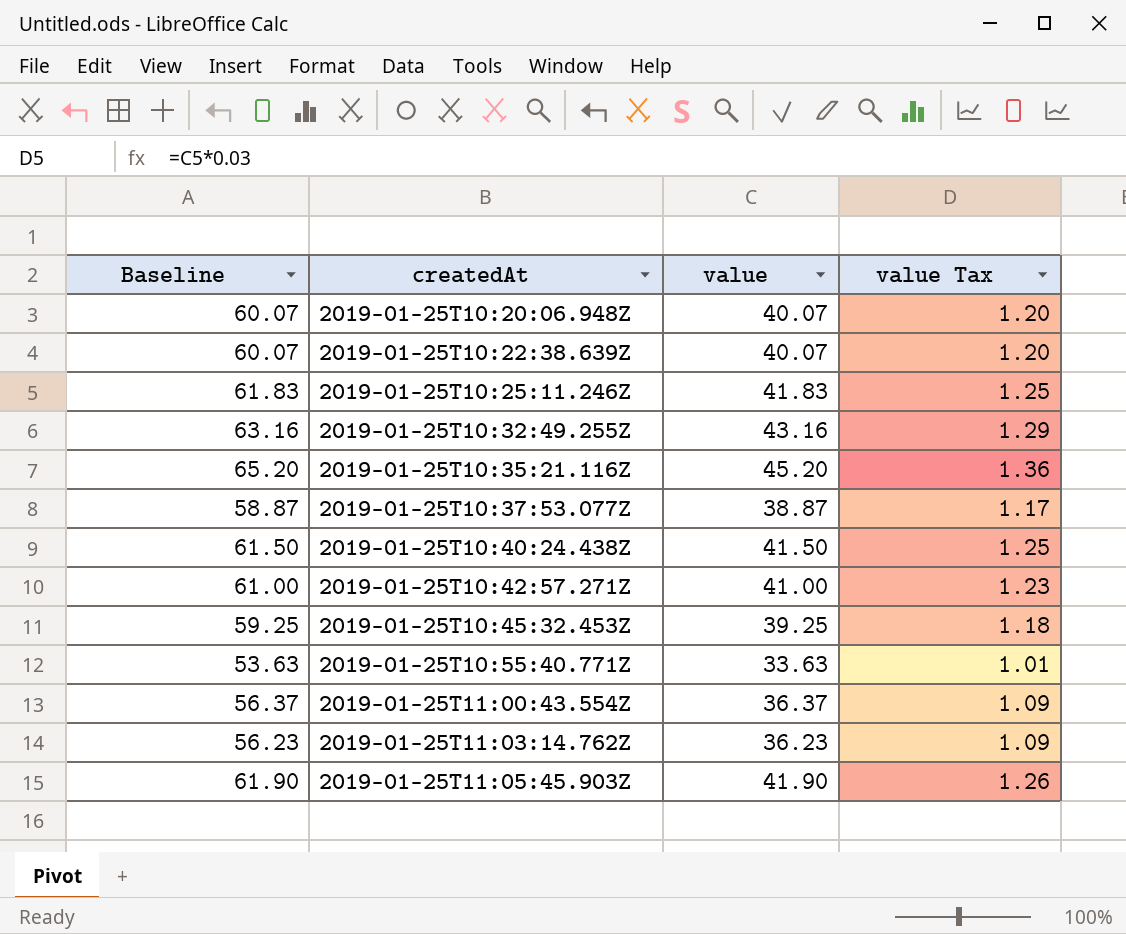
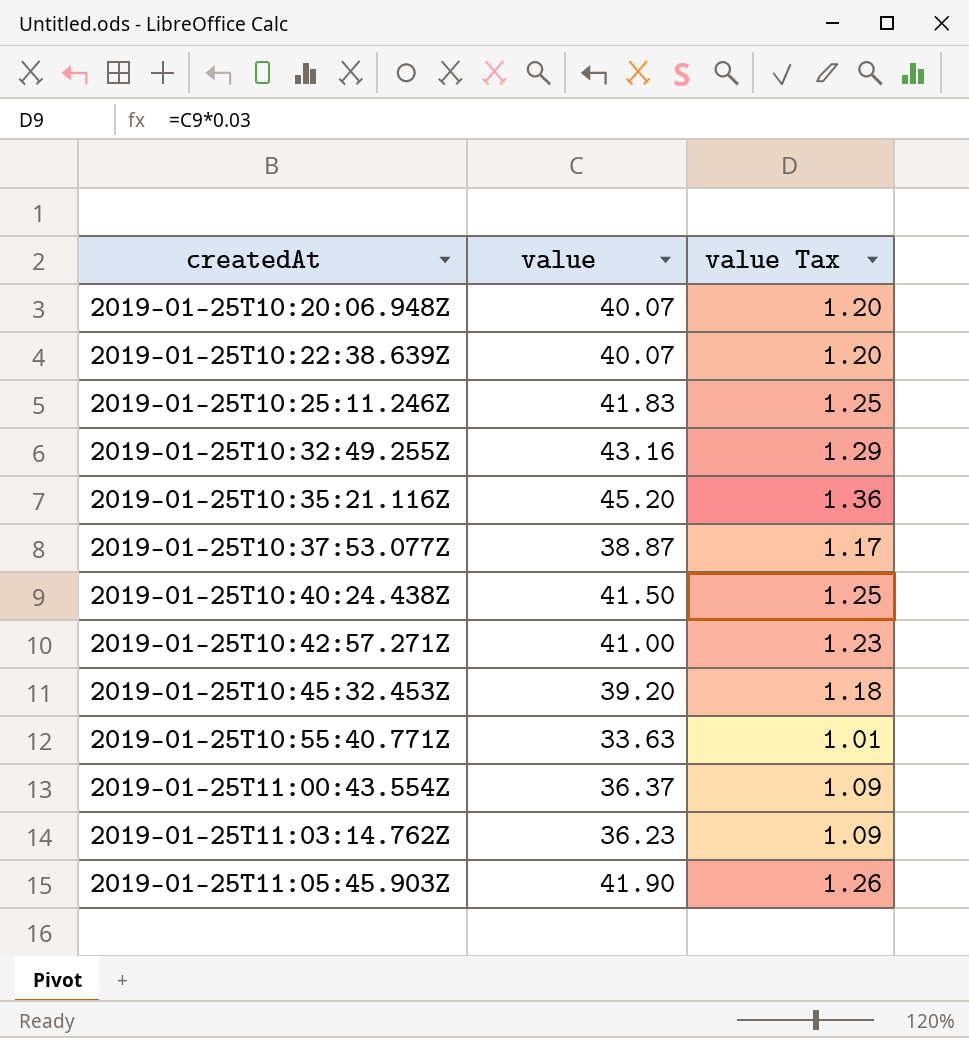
column Baseline | formula: [value] + 20 -> none
2019-01-25T10:45:32.453Z | value: 39.25 -> 39.20

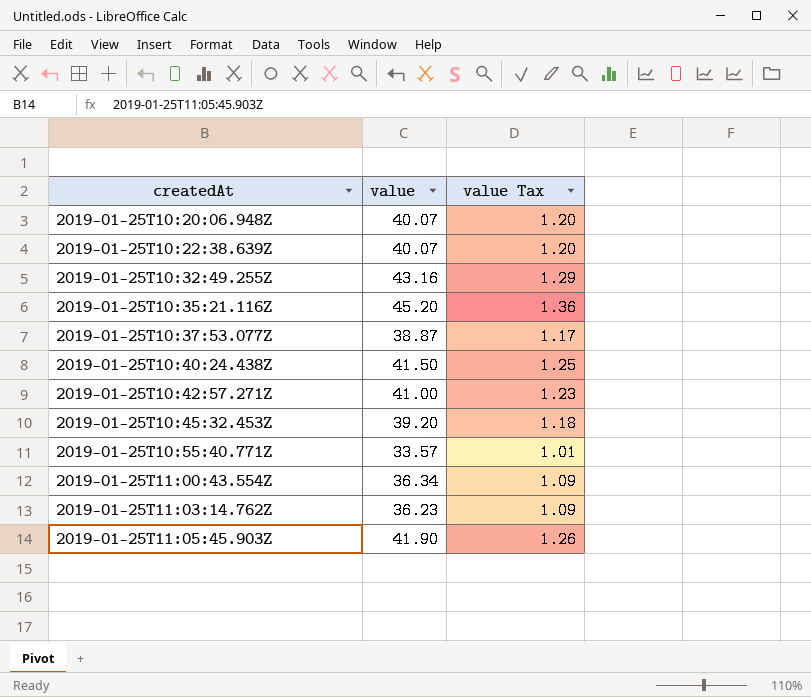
row 2019-01-25T10:25:11.246Z: 41.83 | 1.25 -> none
2019-01-25T10:55:40.771Z | value: 33.63 -> 33.57
2019-01-25T11:00:43.554Z | value: 36.37 -> 36.34

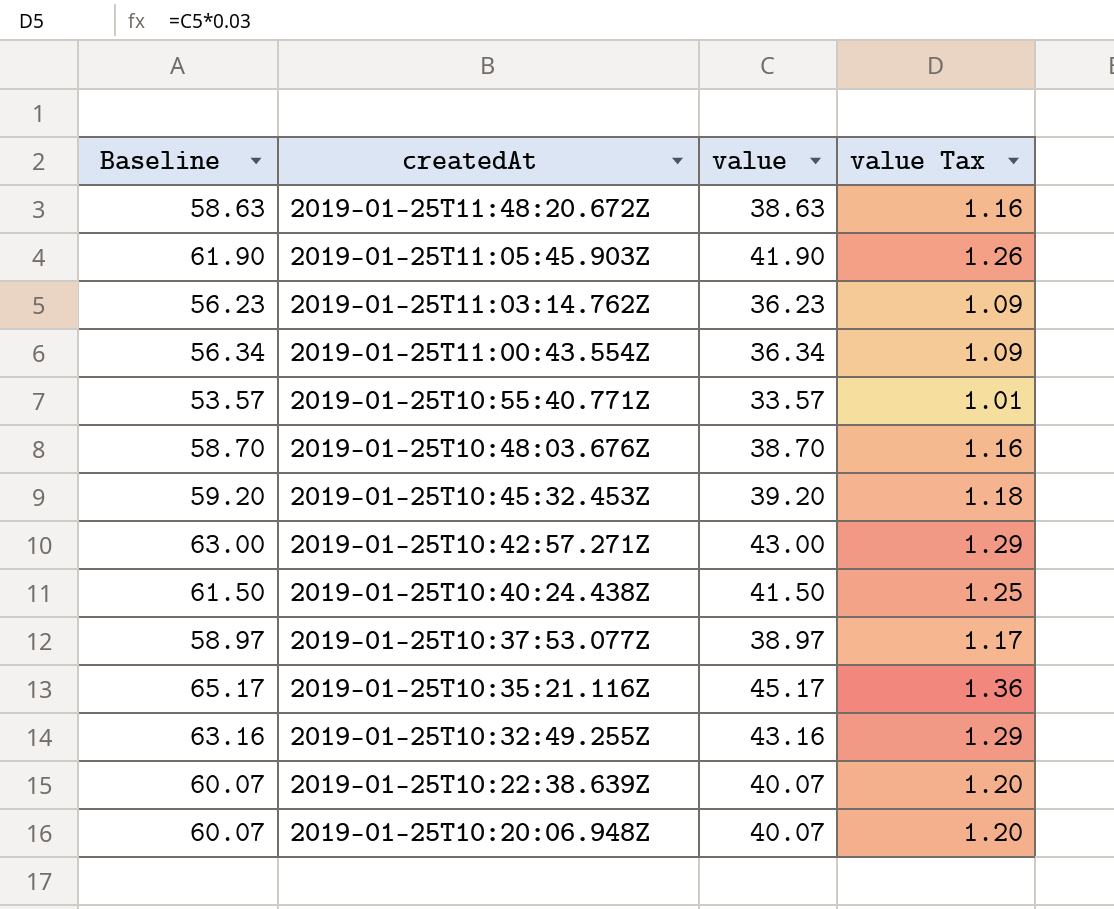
row order: createdAt ascending -> createdAt descending
column Baseline | formula: none -> [value] + 20
row 2019-01-25T11:48:20.672Z: none -> 58.63 | 38.63 | 1.16
row 2019-01-25T10:48:03.676Z: none -> 58.70 | 38.70 | 1.16
2019-01-25T10:42:57.271Z | value: 41.00 -> 43.00
2019-01-25T10:42:57.271Z | value Tax: 1.23 -> 1.29
2019-01-25T10:37:53.077Z | value: 38.87 -> 38.97
2019-01-25T10:35:21.116Z | value: 45.20 -> 45.17

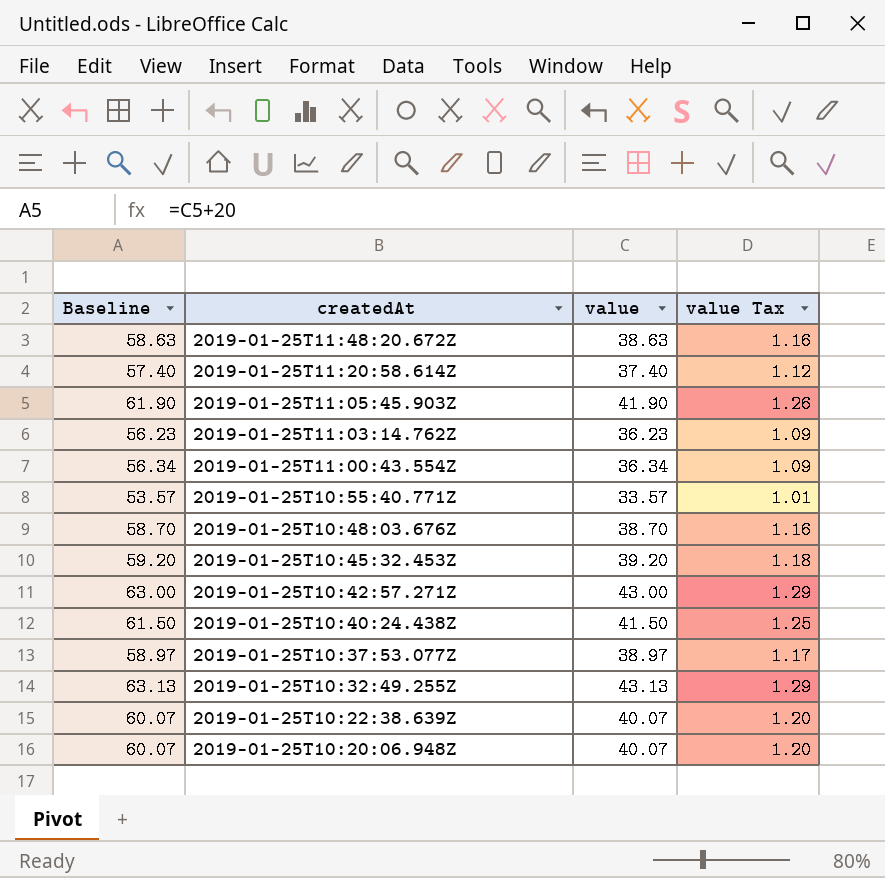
row 2019-01-25T10:35:21.116Z: 65.17 | 45.17 | 1.36 -> none
row 2019-01-25T11:20:58.614Z: none -> 57.40 | 37.40 | 1.12
2019-01-25T10:32:49.255Z | Baseline: 63.16 -> 63.13
2019-01-25T10:32:49.255Z | value: 43.16 -> 43.13

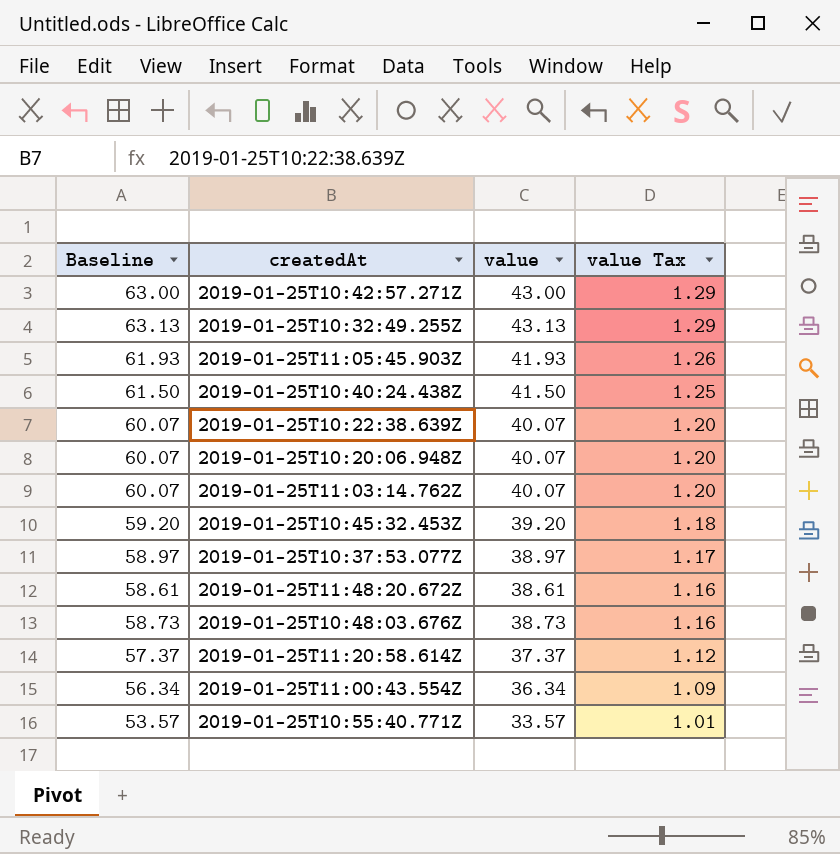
row order: createdAt descending -> value Tax descending
2019-01-25T11:05:45.903Z | Baseline: 61.90 -> 61.93
2019-01-25T11:05:45.903Z | value: 41.90 -> 41.93
2019-01-25T11:03:14.762Z | Baseline: 56.23 -> 60.07
2019-01-25T11:03:14.762Z | value: 36.23 -> 40.07
2019-01-25T11:03:14.762Z | value Tax: 1.09 -> 1.20
2019-01-25T11:48:20.672Z | Baseline: 58.63 -> 58.61
2019-01-25T11:48:20.672Z | value: 38.63 -> 38.61
2019-01-25T10:48:03.676Z | Baseline: 58.70 -> 58.73
2019-01-25T10:48:03.676Z | value: 38.70 -> 38.73
2019-01-25T11:20:58.614Z | Baseline: 57.40 -> 57.37
2019-01-25T11:20:58.614Z | value: 37.40 -> 37.37

